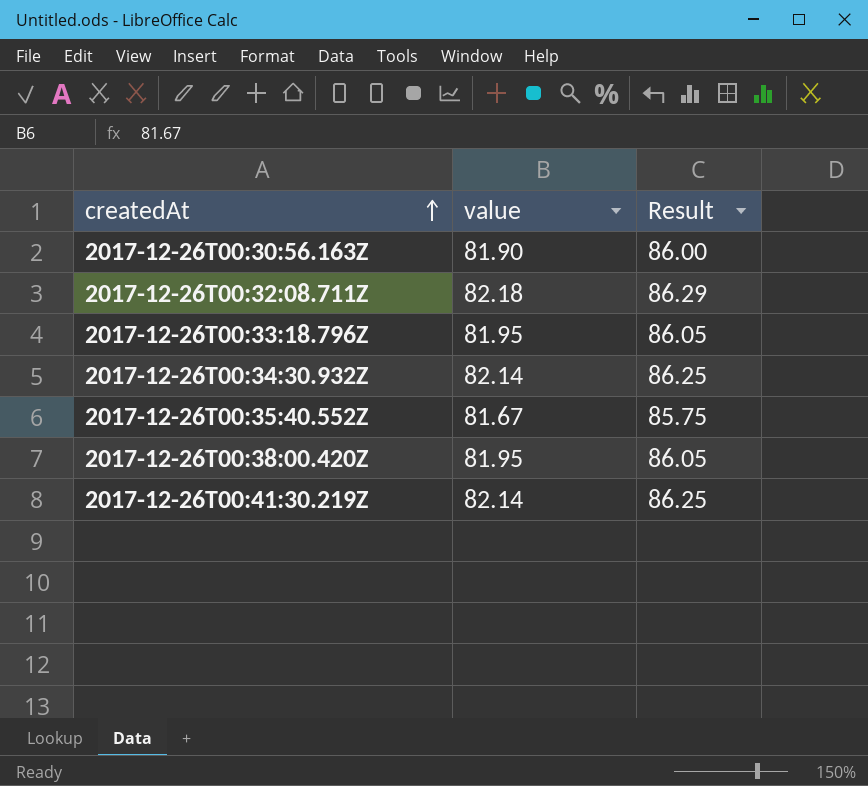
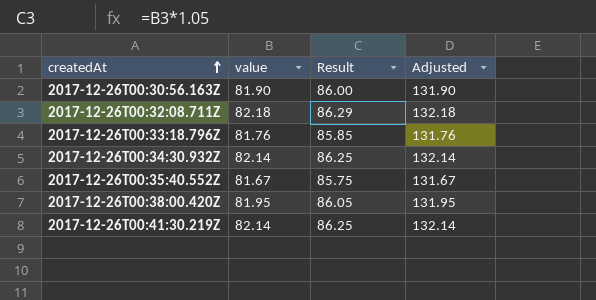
column Adjusted | formula: none -> [value] + 50
2017-12-26T00:33:18.796Z | value: 81.95 -> 81.76
2017-12-26T00:33:18.796Z | Result: 86.05 -> 85.85

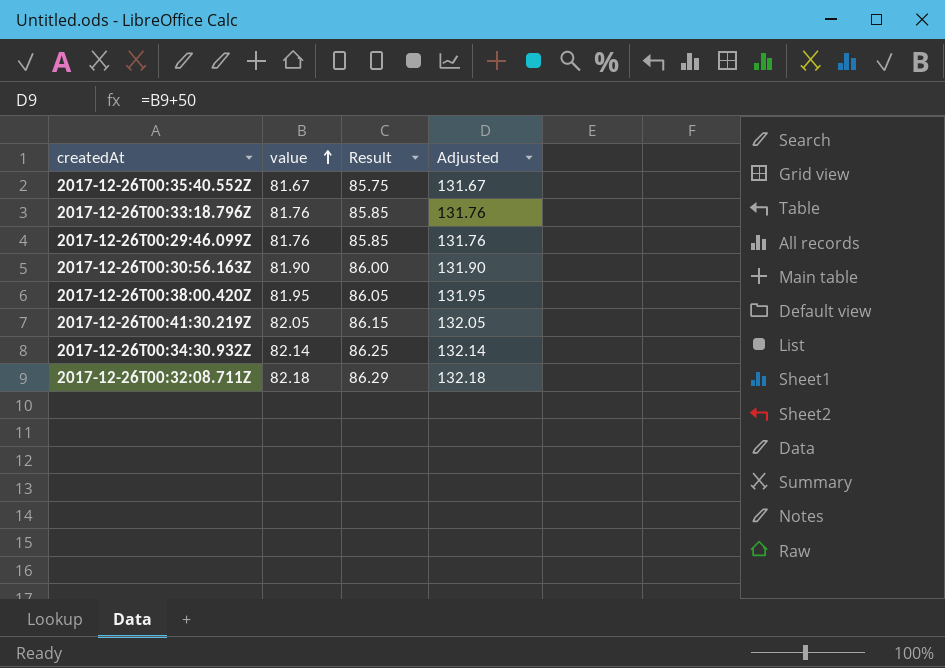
row order: createdAt ascending -> value ascending
row 2017-12-26T00:29:46.099Z: none -> 81.76 | 85.85 | 131.76
2017-12-26T00:41:30.219Z | value: 82.14 -> 82.05
2017-12-26T00:41:30.219Z | Result: 86.25 -> 86.15
2017-12-26T00:41:30.219Z | Adjusted: 132.14 -> 132.05

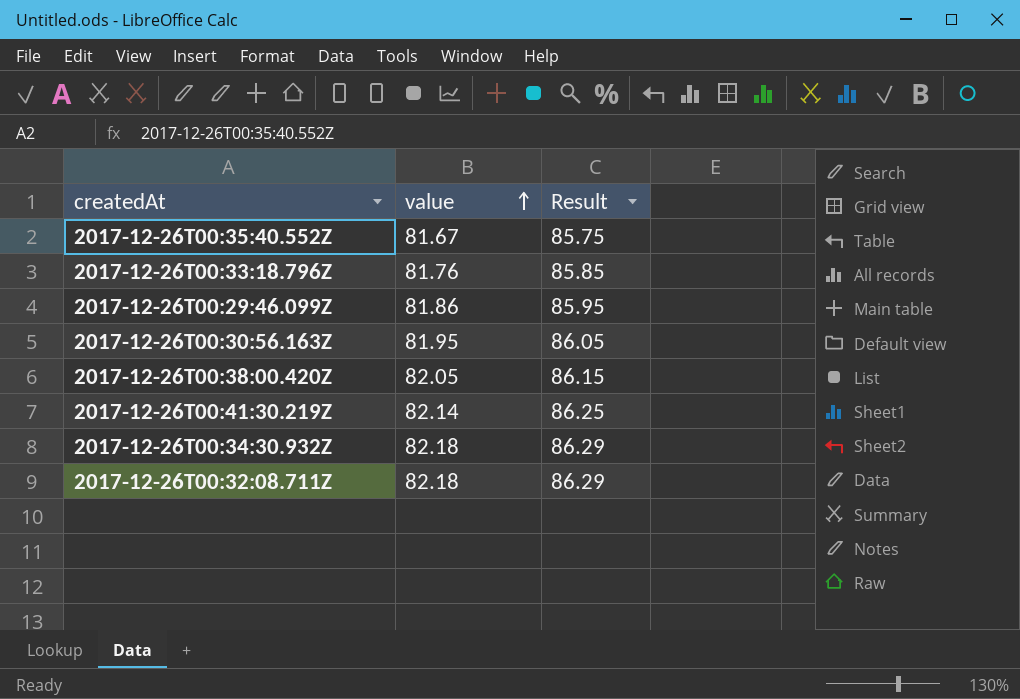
column Adjusted | formula: [value] + 50 -> none
2017-12-26T00:29:46.099Z | value: 81.76 -> 81.86
2017-12-26T00:29:46.099Z | Result: 85.85 -> 85.95
2017-12-26T00:30:56.163Z | value: 81.90 -> 81.95
2017-12-26T00:30:56.163Z | Result: 86.00 -> 86.05
2017-12-26T00:38:00.420Z | value: 81.95 -> 82.05
2017-12-26T00:38:00.420Z | Result: 86.05 -> 86.15
2017-12-26T00:41:30.219Z | value: 82.05 -> 82.14
2017-12-26T00:41:30.219Z | Result: 86.15 -> 86.25
2017-12-26T00:34:30.932Z | value: 82.14 -> 82.18
2017-12-26T00:34:30.932Z | Result: 86.25 -> 86.29

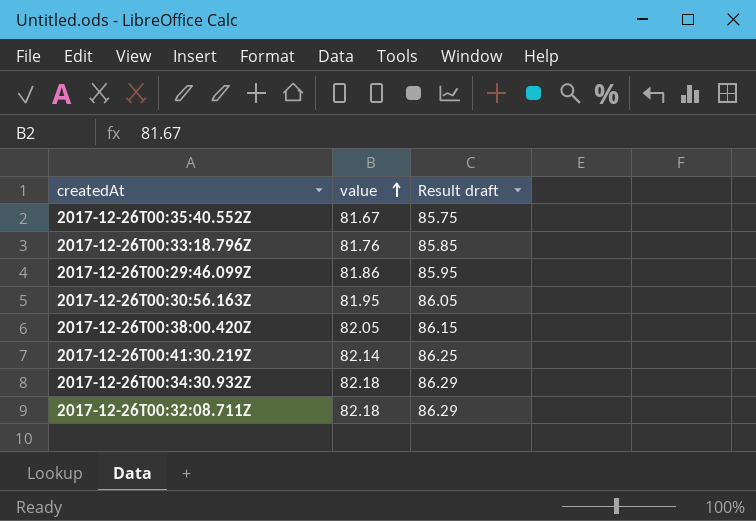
column name: Result -> Result draft

